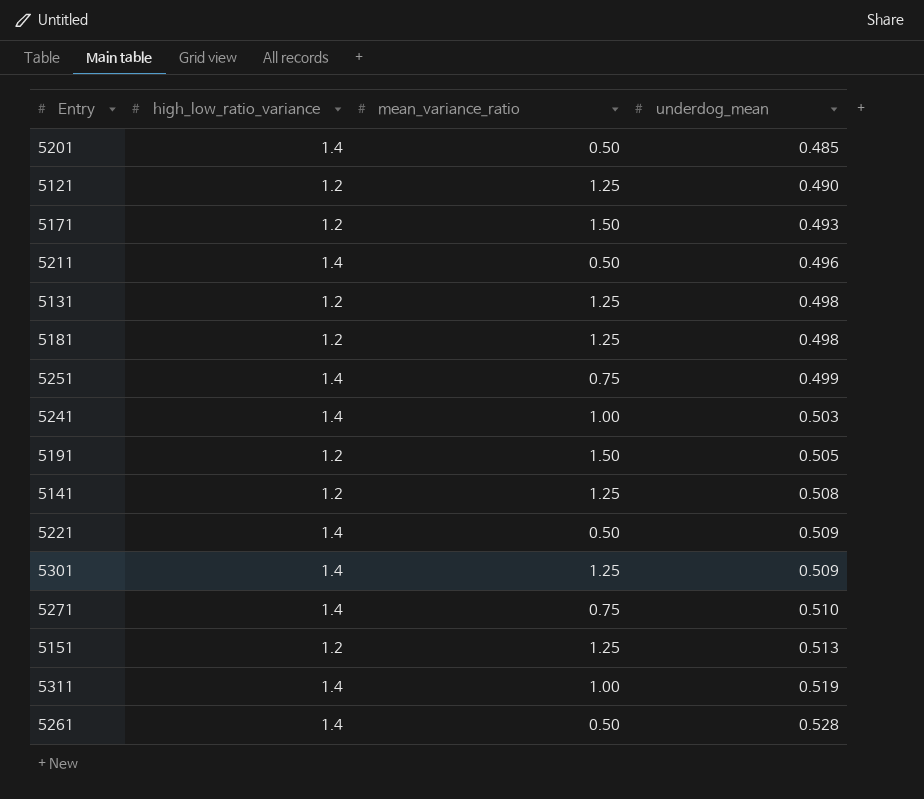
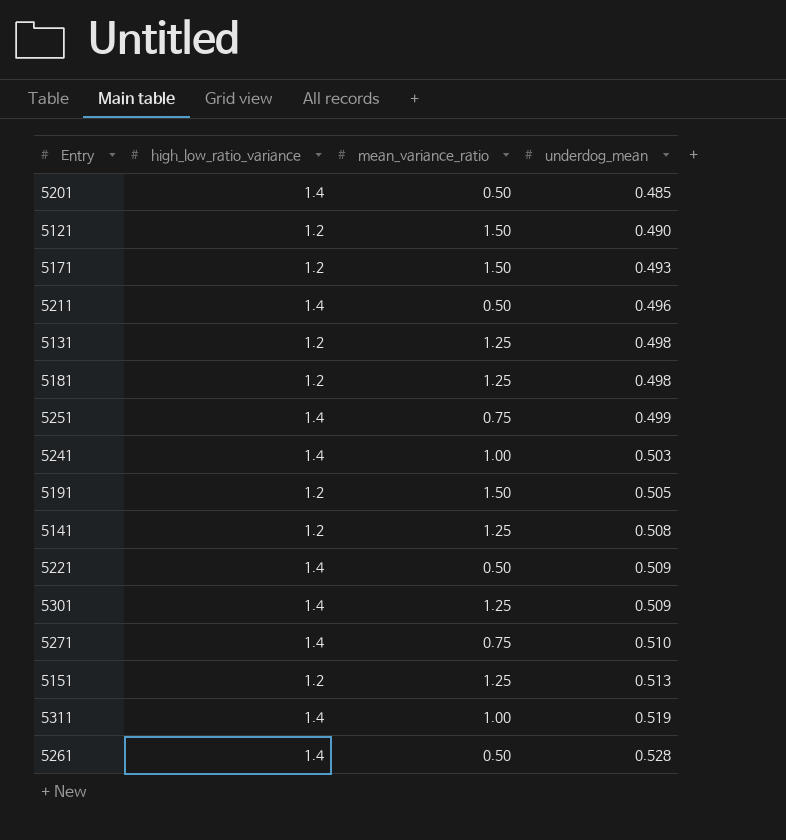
5121 | mean_variance_ratio: 1.25 -> 1.50

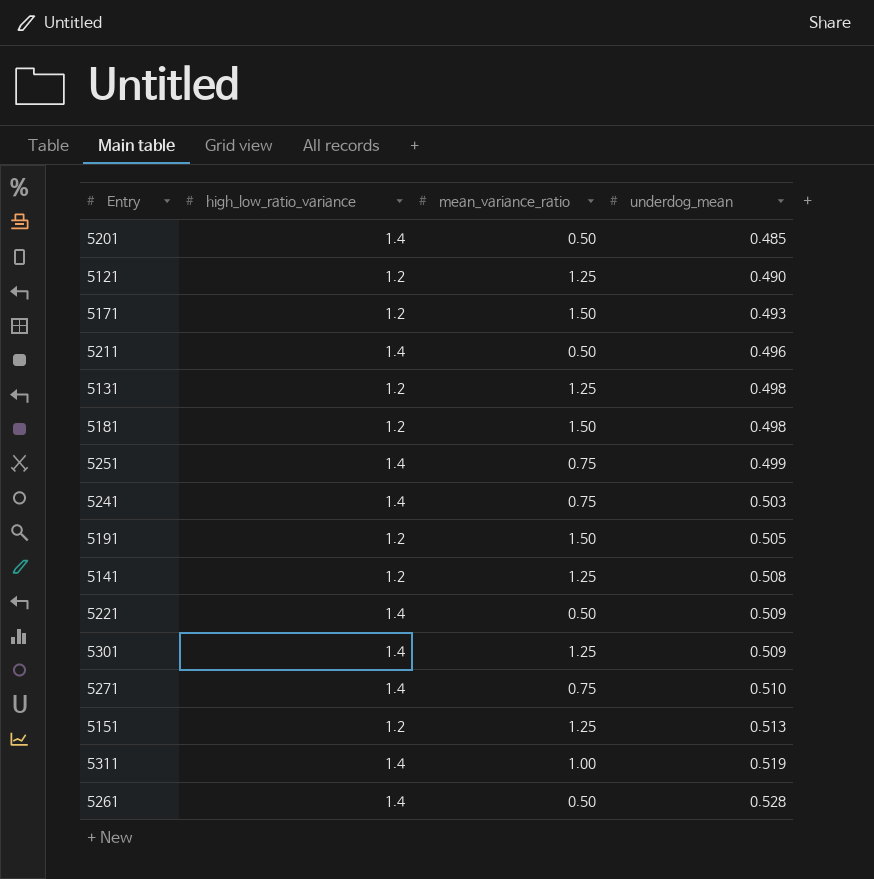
5121 | mean_variance_ratio: 1.50 -> 1.25
5181 | mean_variance_ratio: 1.25 -> 1.50
5241 | mean_variance_ratio: 1.00 -> 0.75

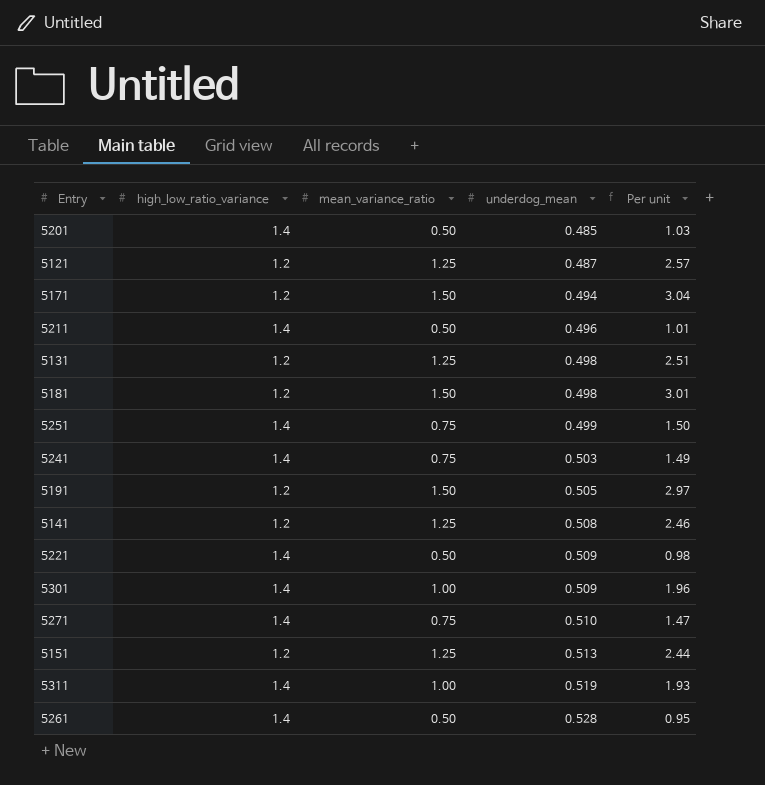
column Per unit | formula: none -> [mean_variance_ratio] / [underdog_mean]
5121 | underdog_mean: 0.490 -> 0.487
5171 | underdog_mean: 0.493 -> 0.494
5301 | mean_variance_ratio: 1.25 -> 1.00

